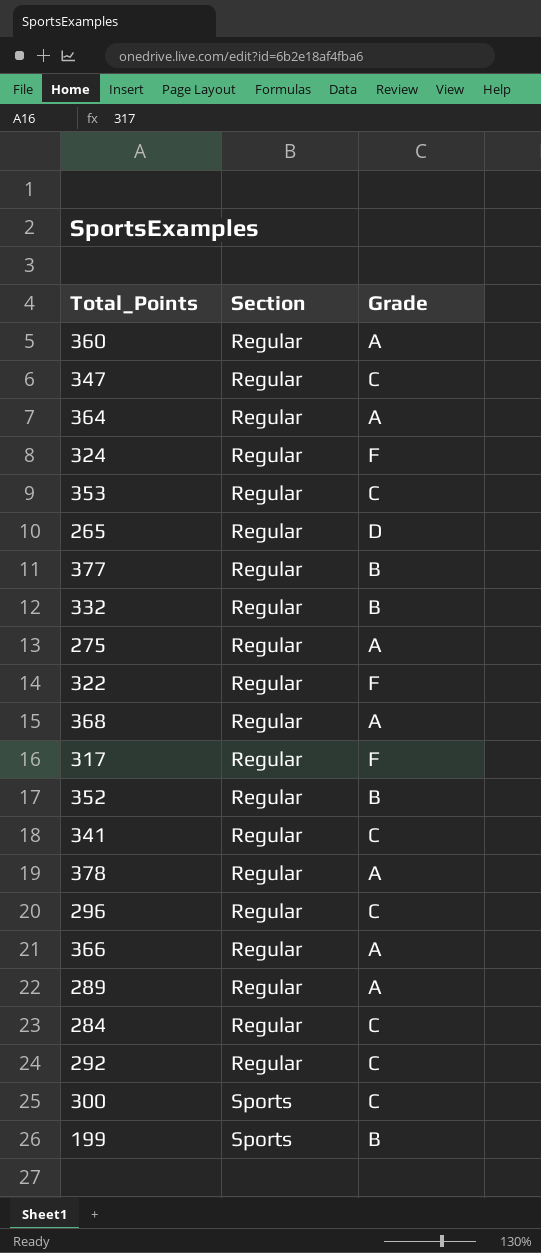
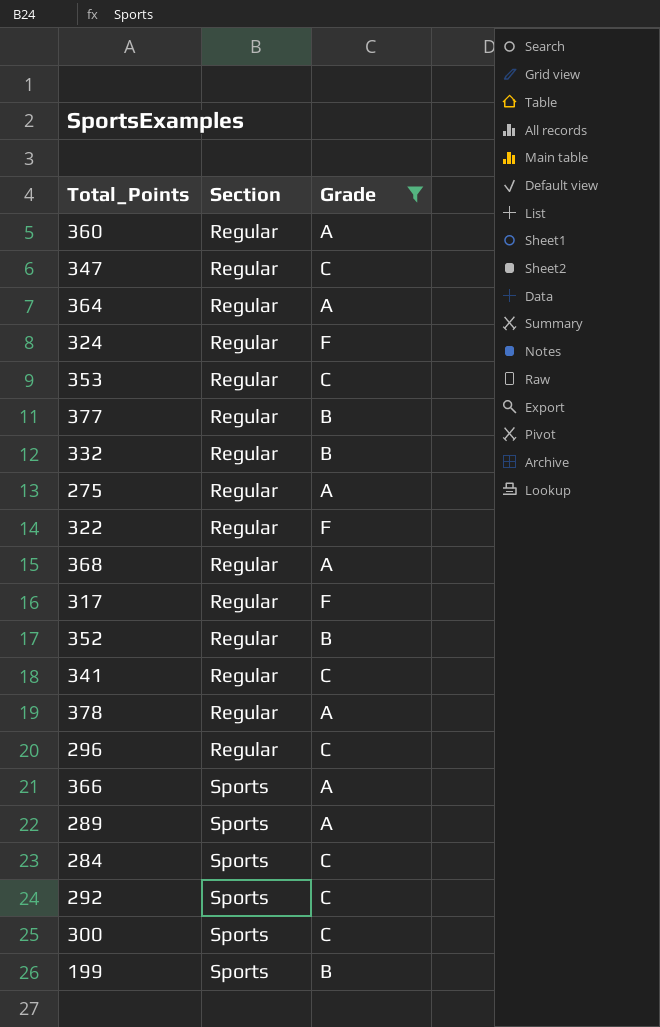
filter: none -> Grade != D
366 | Section: Regular -> Sports
289 | Section: Regular -> Sports
284 | Section: Regular -> Sports
292 | Section: Regular -> Sports

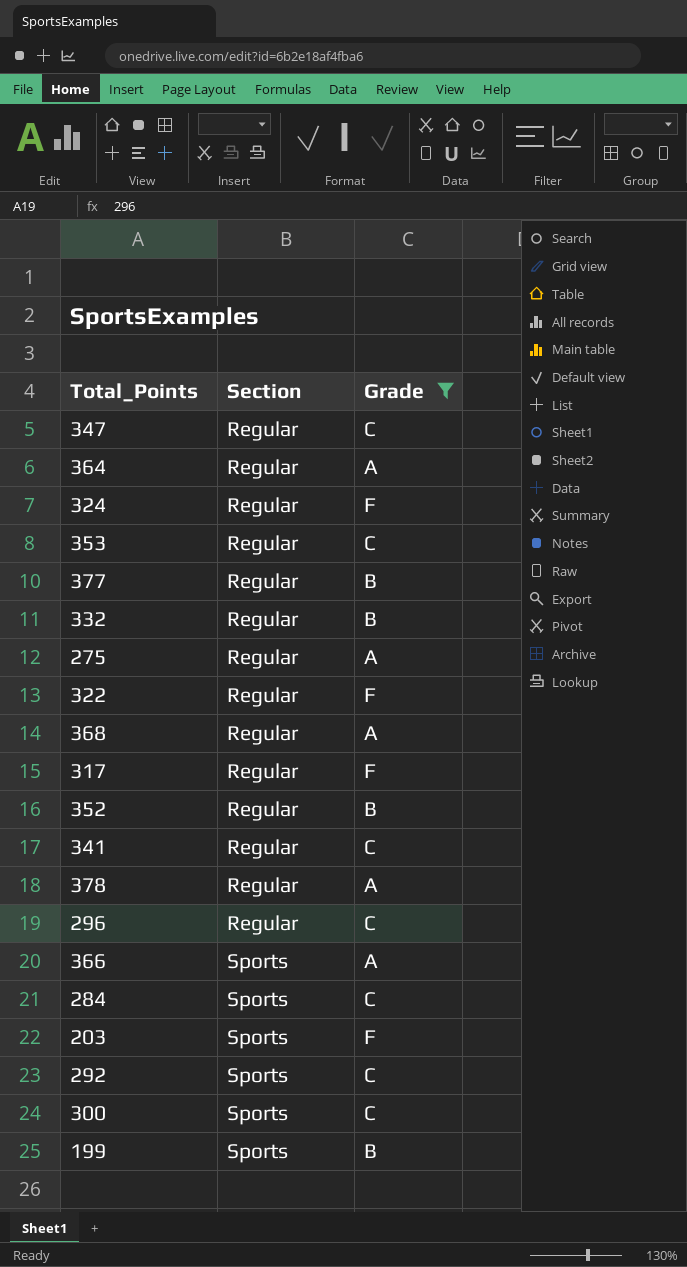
row 360: Regular | A -> none
row 289: Sports | A -> none
row 203: none -> Sports | F

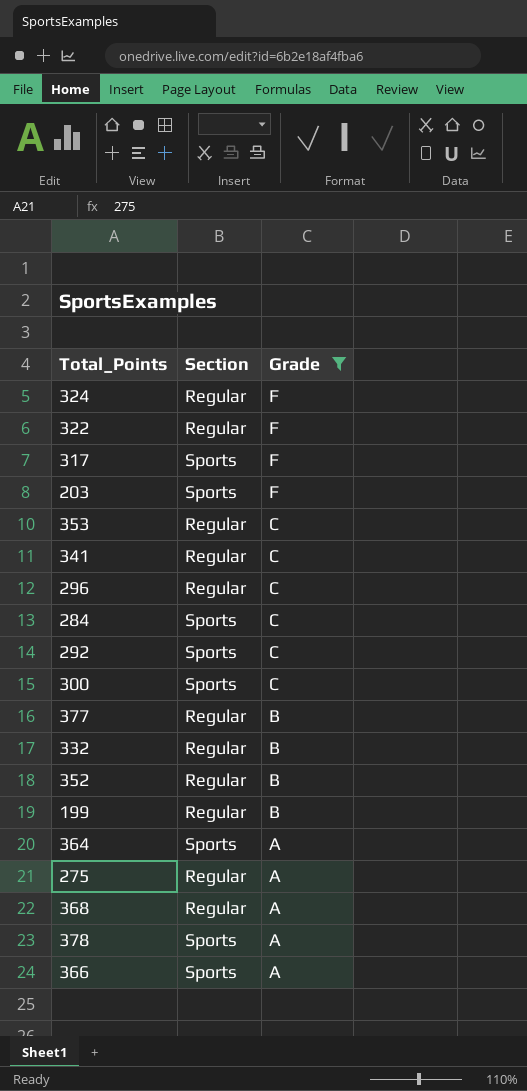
row order: Section ascending -> Grade descending
row 347: Regular | C -> none
317 | Section: Regular -> Sports
199 | Section: Sports -> Regular
364 | Section: Regular -> Sports
378 | Section: Regular -> Sports

